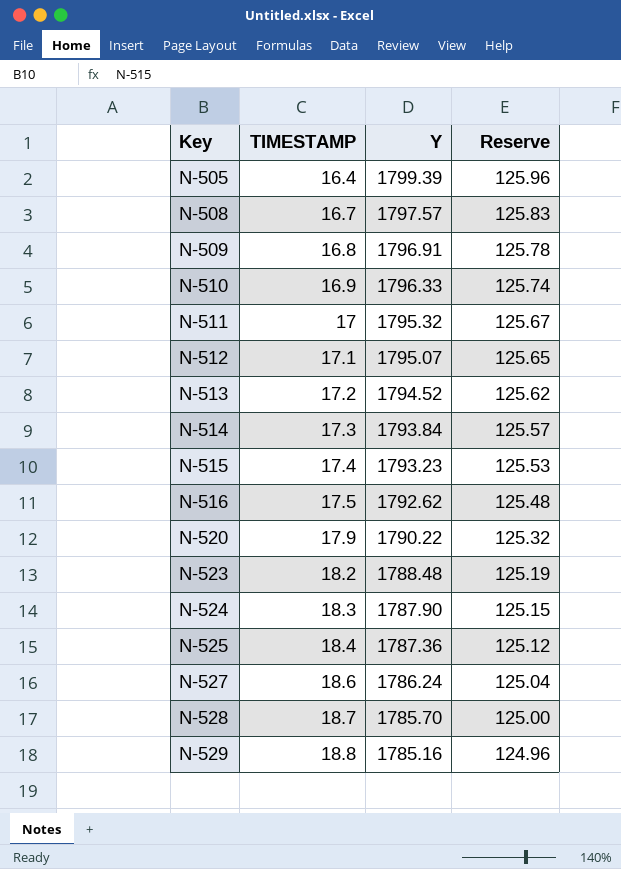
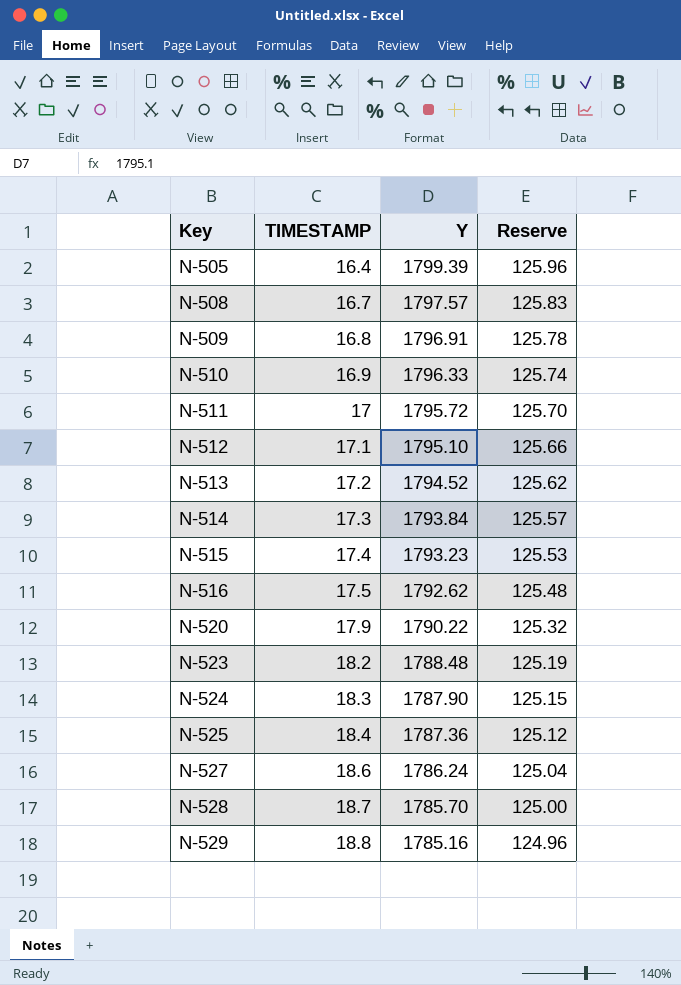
N-511 | Y: 1795.32 -> 1795.72
N-511 | Reserve: 125.67 -> 125.70
N-512 | Y: 1795.07 -> 1795.10
N-512 | Reserve: 125.65 -> 125.66

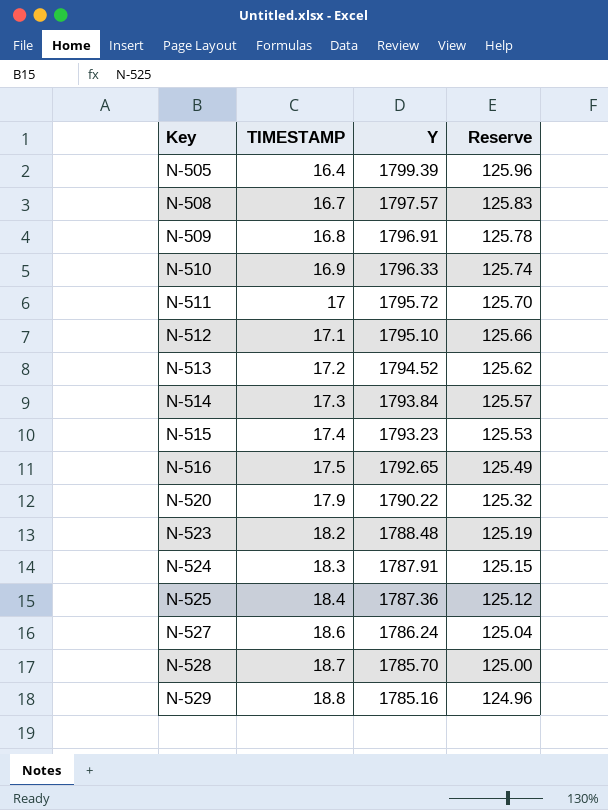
N-516 | Y: 1792.62 -> 1792.65
N-516 | Reserve: 125.48 -> 125.49
N-524 | Y: 1787.90 -> 1787.91

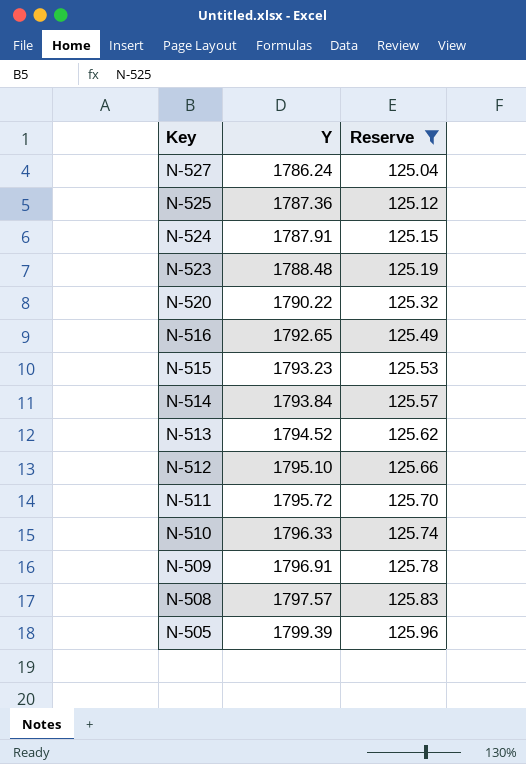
filter: none -> Reserve >= 125.04
row order: Key ascending -> Key descending
column TIMESTAMP | position: 2 -> none

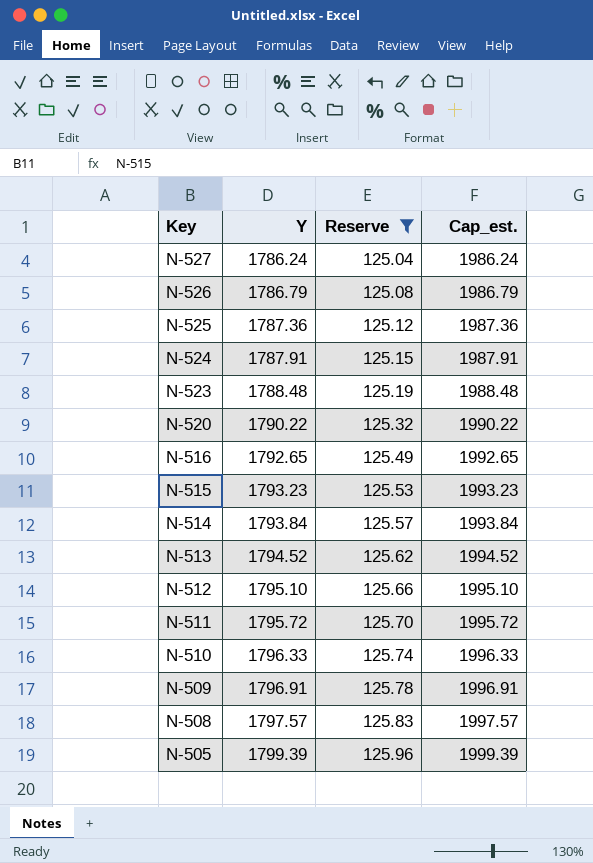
column Cap_est. | formula: none -> [Y] + 200
row N-526: none -> 1786.79 | 125.08 | 1986.79

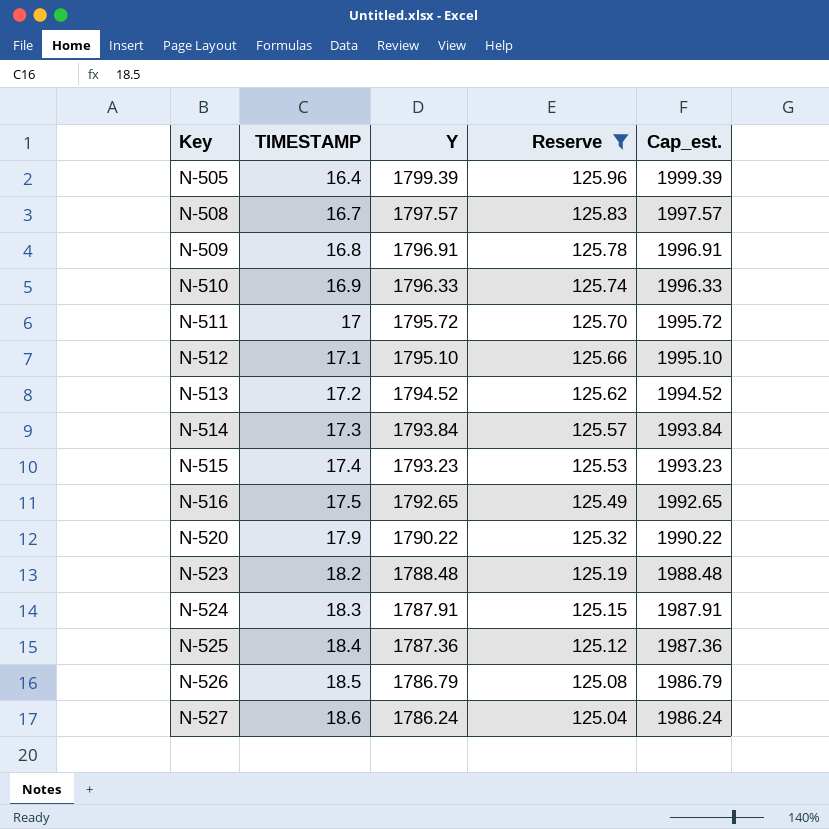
row order: Key descending -> Key ascending
column TIMESTAMP | position: none -> 2

